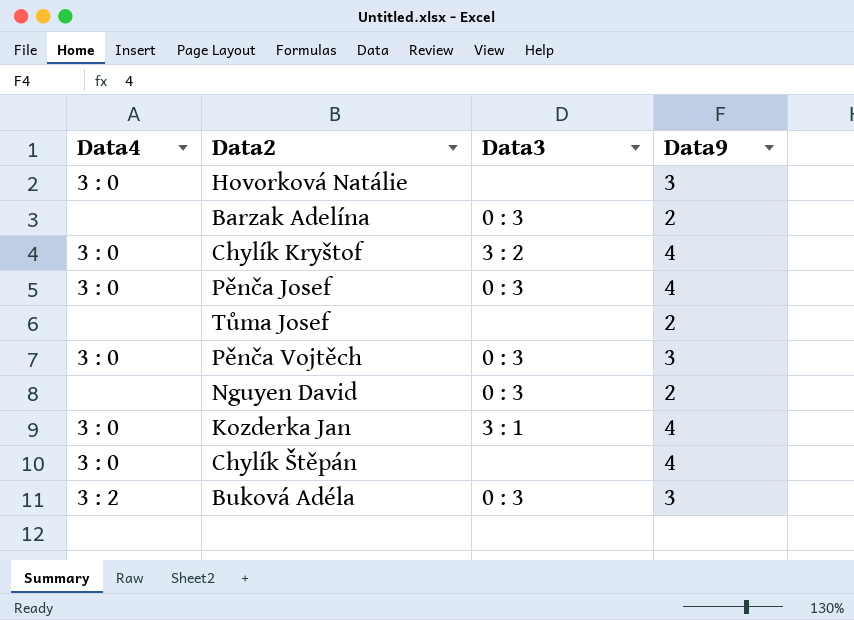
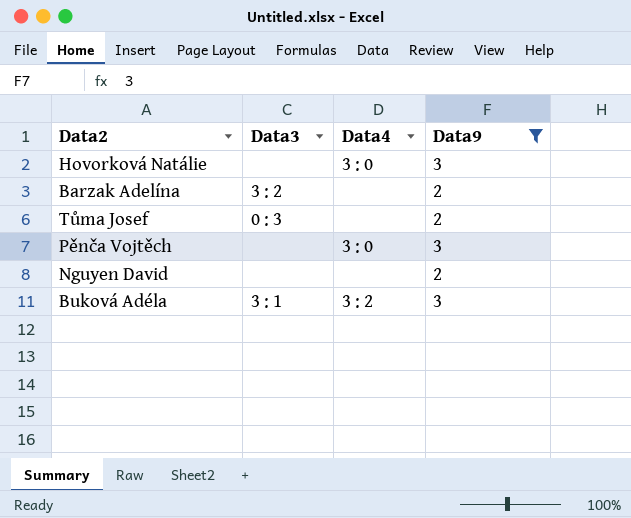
filter: none -> Data9 != 4
column Data4 | position: 1 -> 3
Barzak Adelína | Data3: 0 : 3 -> 3 : 2
Tůma Josef | Data3: none -> 0 : 3
Pěnča Vojtěch | Data3: 0 : 3 -> none
Nguyen David | Data3: 0 : 3 -> none
Buková Adéla | Data3: 0 : 3 -> 3 : 1

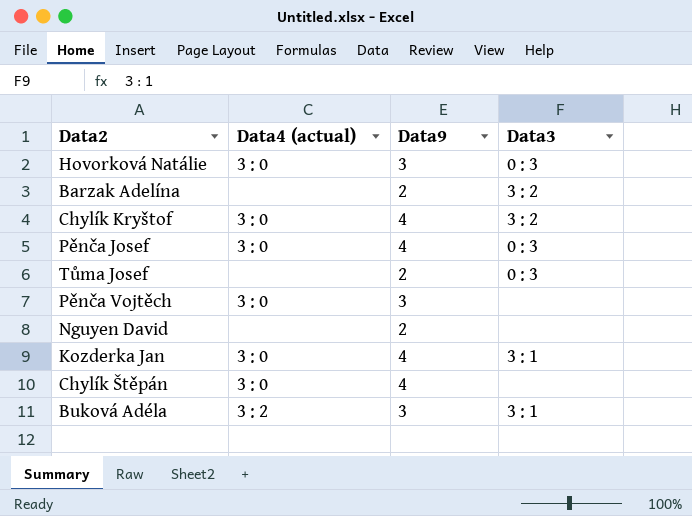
filter: Data9 != 4 -> none
column name: Data4 -> Data4 (actual)
column Data3 | position: 2 -> 4
Hovorková Natálie | Data3: none -> 0 : 3

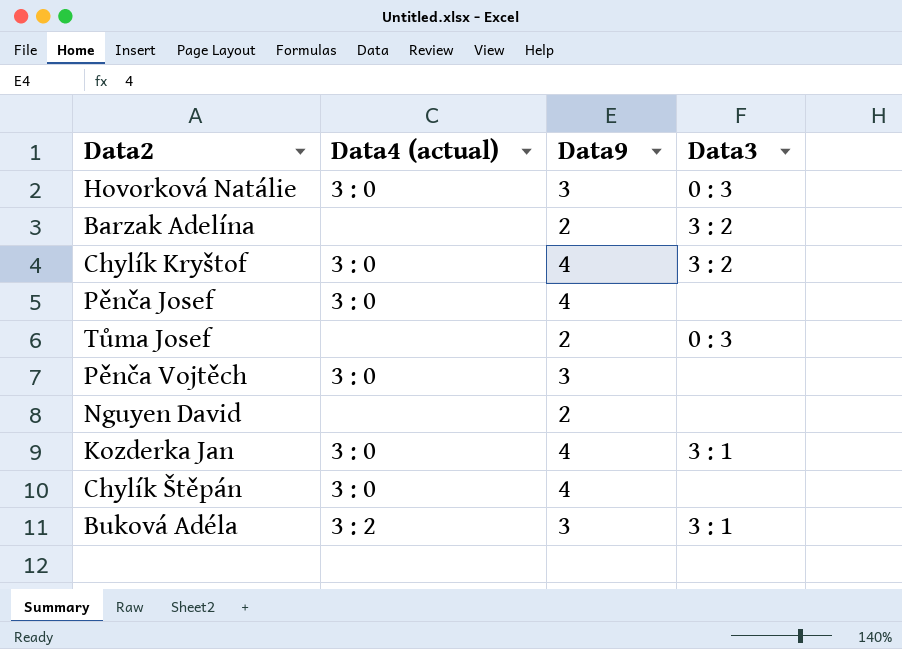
Pěnča Josef | Data3: 0 : 3 -> none

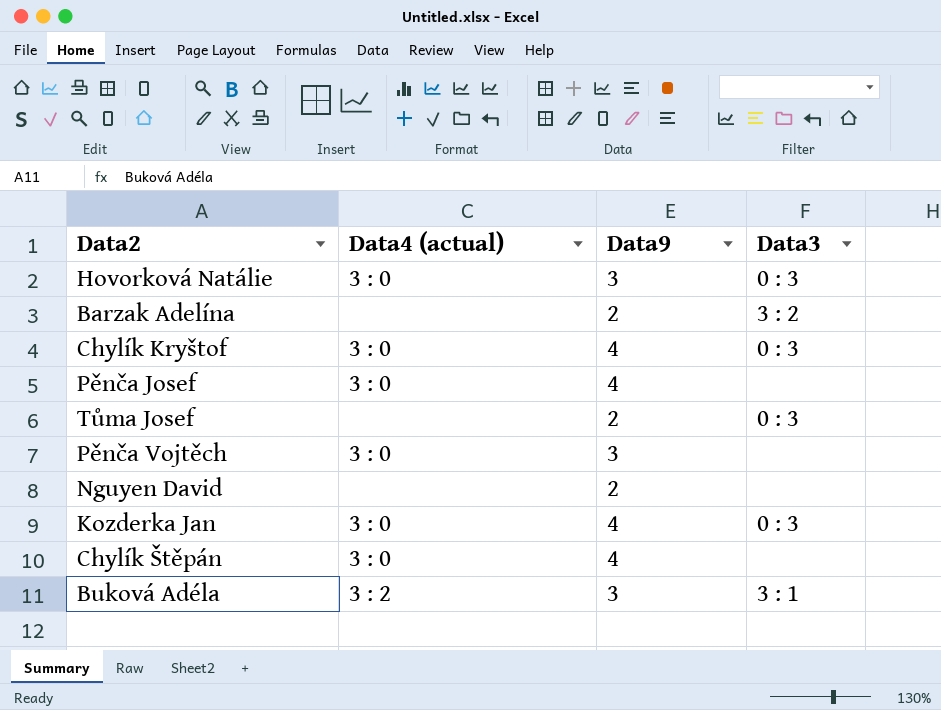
Chylík Kryštof | Data3: 3 : 2 -> 0 : 3
Kozderka Jan | Data3: 3 : 1 -> 0 : 3

